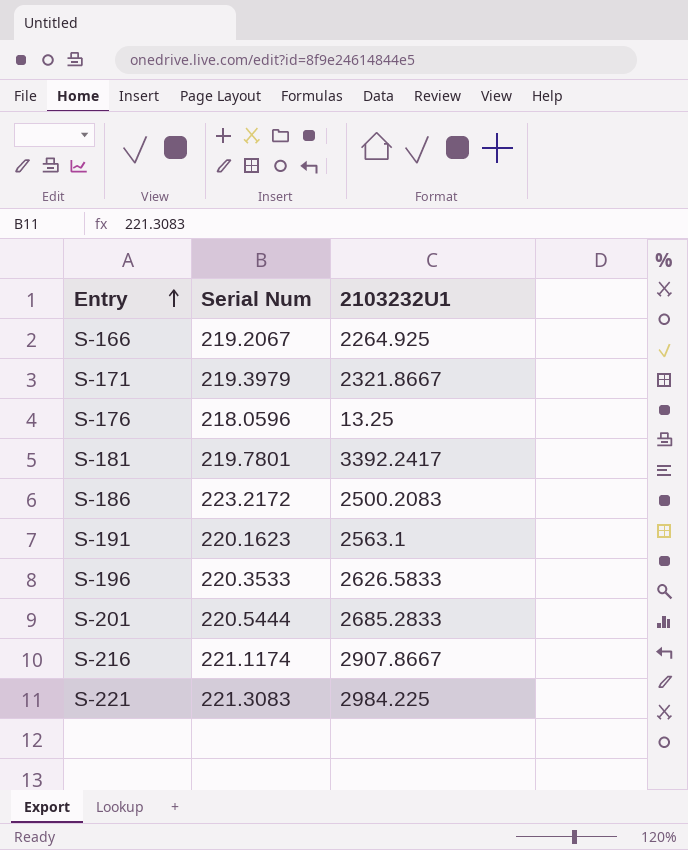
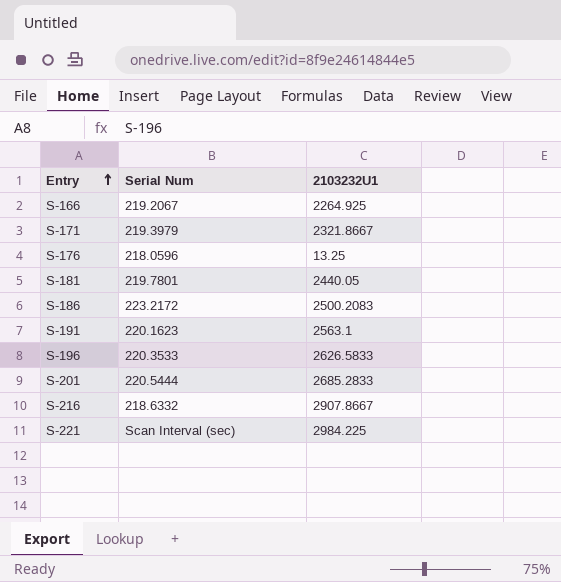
S-181 | 2103232U1: 3392.2417 -> 2440.05
S-216 | Serial Num: 221.1174 -> 218.6332
S-221 | Serial Num: 221.3083 -> Scan Interval (sec)

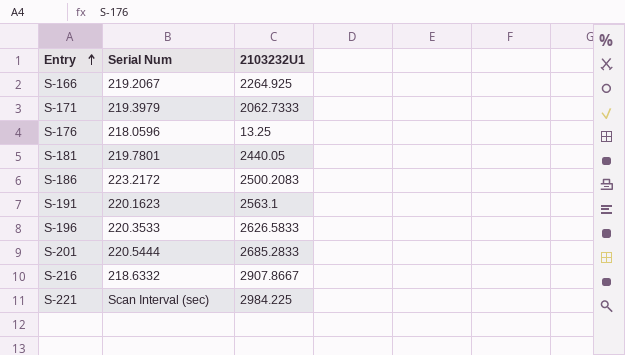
S-171 | 2103232U1: 2321.8667 -> 2062.7333

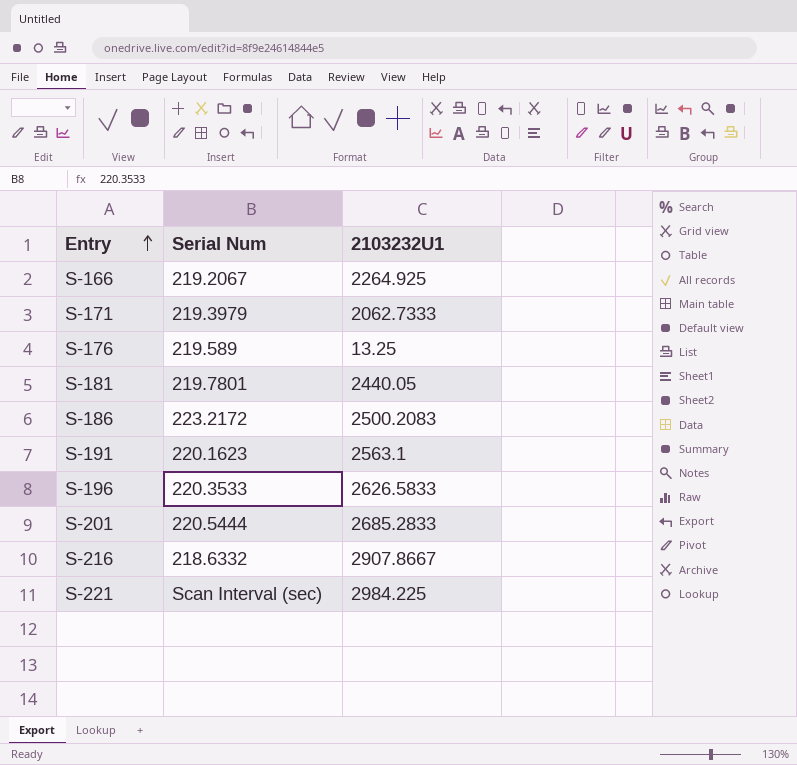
S-176 | Serial Num: 218.0596 -> 219.589

